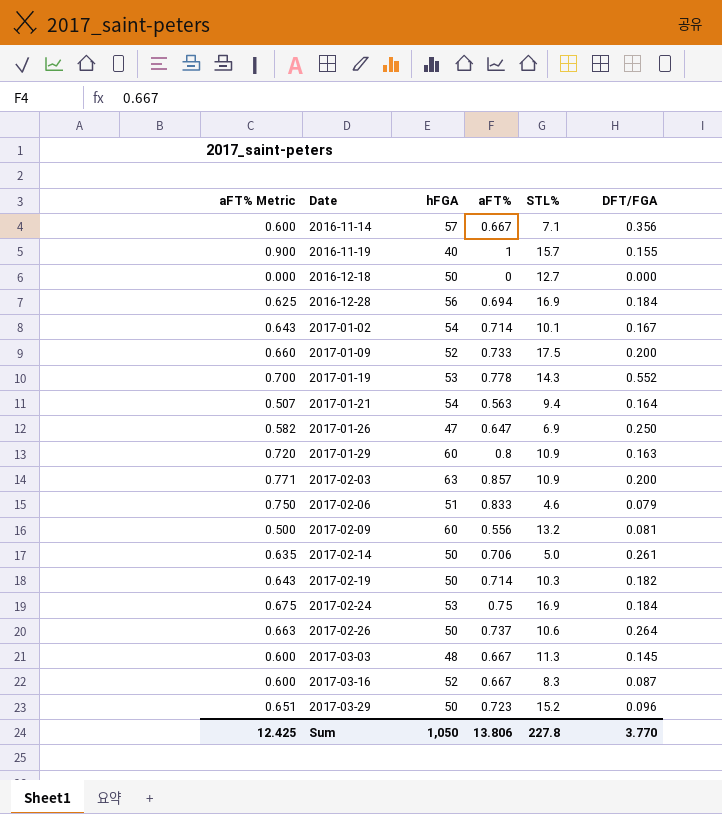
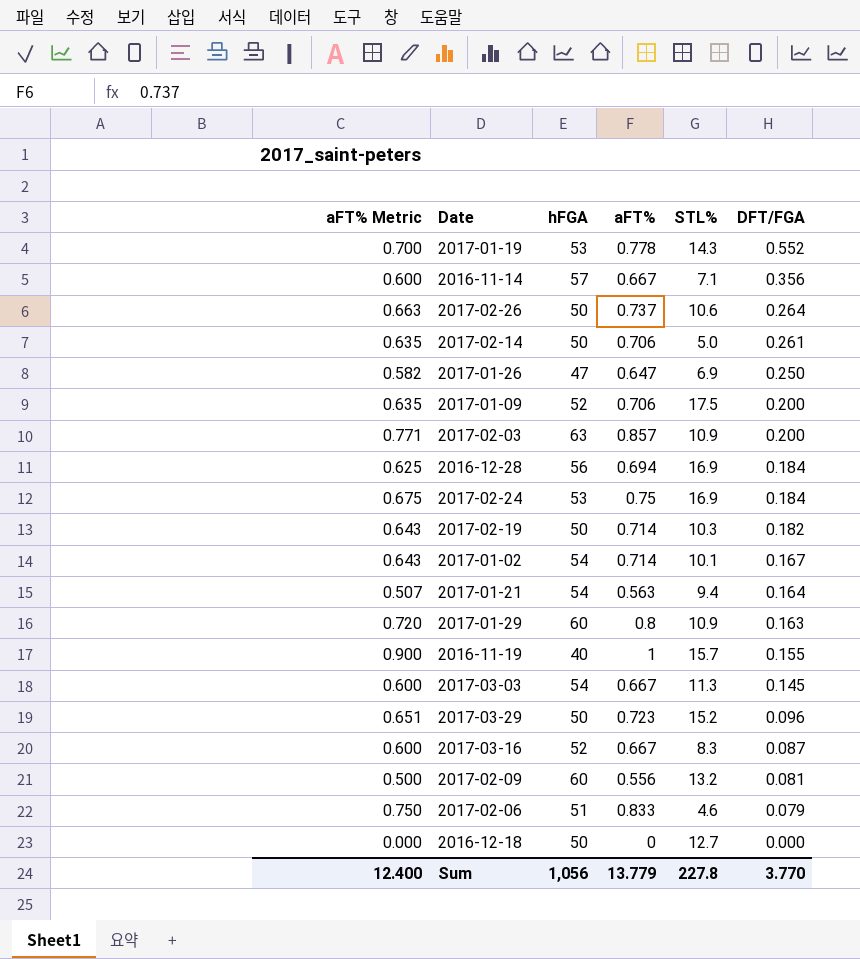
row order: Date ascending -> DFT/FGA descending
2017-01-09 | aFT% Metric: 0.660 -> 0.635
2017-01-09 | aFT%: 0.733 -> 0.706
2017-03-03 | hFGA: 48 -> 54
Sum | aFT% Metric: 12.425 -> 12.400
Sum | hFGA: 1,050 -> 1,056
Sum | aFT%: 13.806 -> 13.779

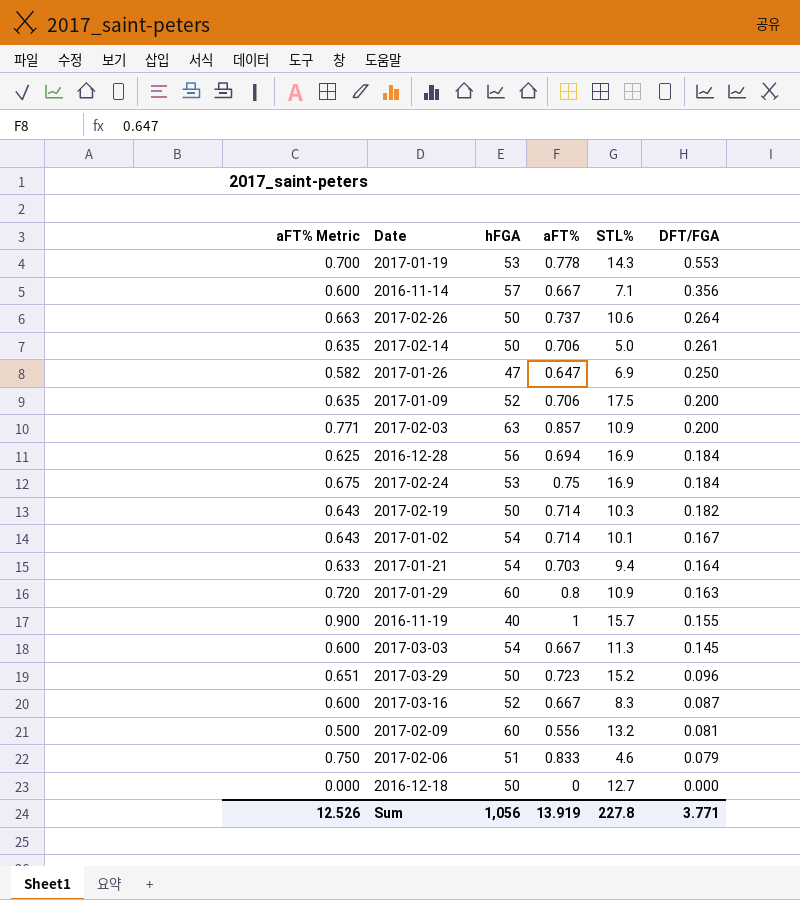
2017-01-19 | DFT/FGA: 0.552 -> 0.553
2017-01-21 | aFT% Metric: 0.507 -> 0.633
2017-01-21 | aFT%: 0.563 -> 0.703
Sum | aFT% Metric: 12.400 -> 12.526
Sum | aFT%: 13.779 -> 13.919
Sum | DFT/FGA: 3.770 -> 3.771

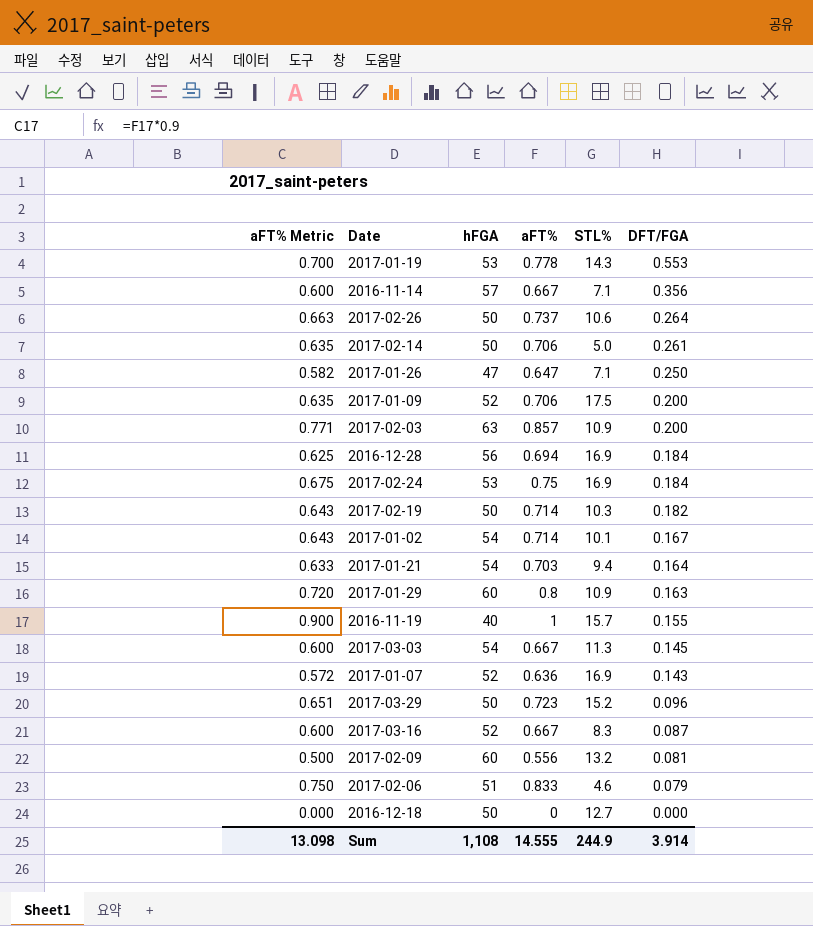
2017-01-26 | STL%: 6.9 -> 7.1
row 2017-01-07: none -> 0.572 | 52 | 0.636 | 16.9 | 0.143
Sum | aFT% Metric: 12.526 -> 13.098
Sum | hFGA: 1,056 -> 1,108
Sum | aFT%: 13.919 -> 14.555
Sum | STL%: 227.8 -> 244.9
Sum | DFT/FGA: 3.771 -> 3.914

